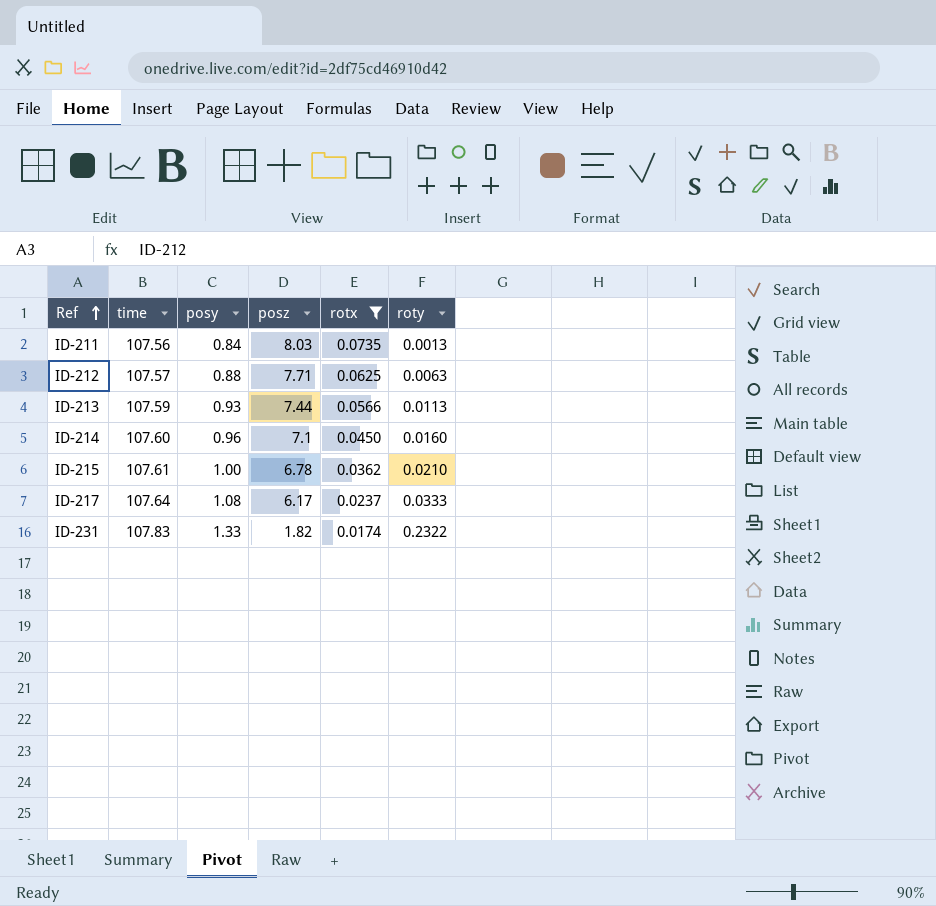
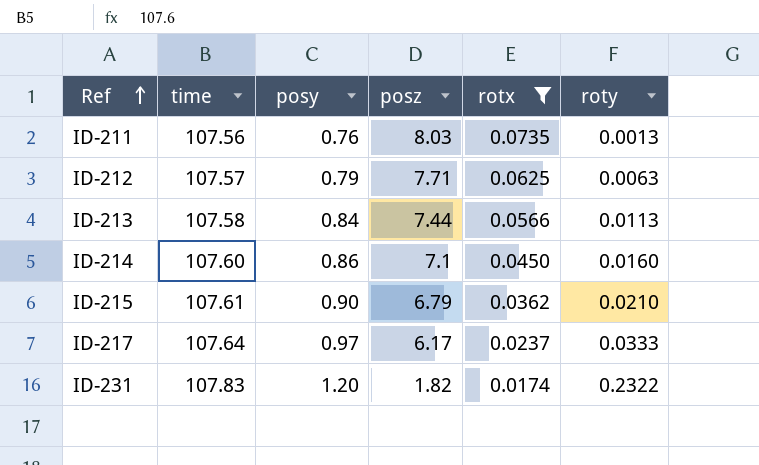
ID-211 | posy: 0.84 -> 0.76
ID-212 | posy: 0.88 -> 0.79
ID-213 | time: 107.59 -> 107.58
ID-213 | posy: 0.93 -> 0.84
ID-214 | posy: 0.96 -> 0.86
ID-215 | posy: 1.00 -> 0.90
ID-215 | posz: 6.78 -> 6.79
ID-217 | posy: 1.08 -> 0.97
ID-231 | posy: 1.33 -> 1.20

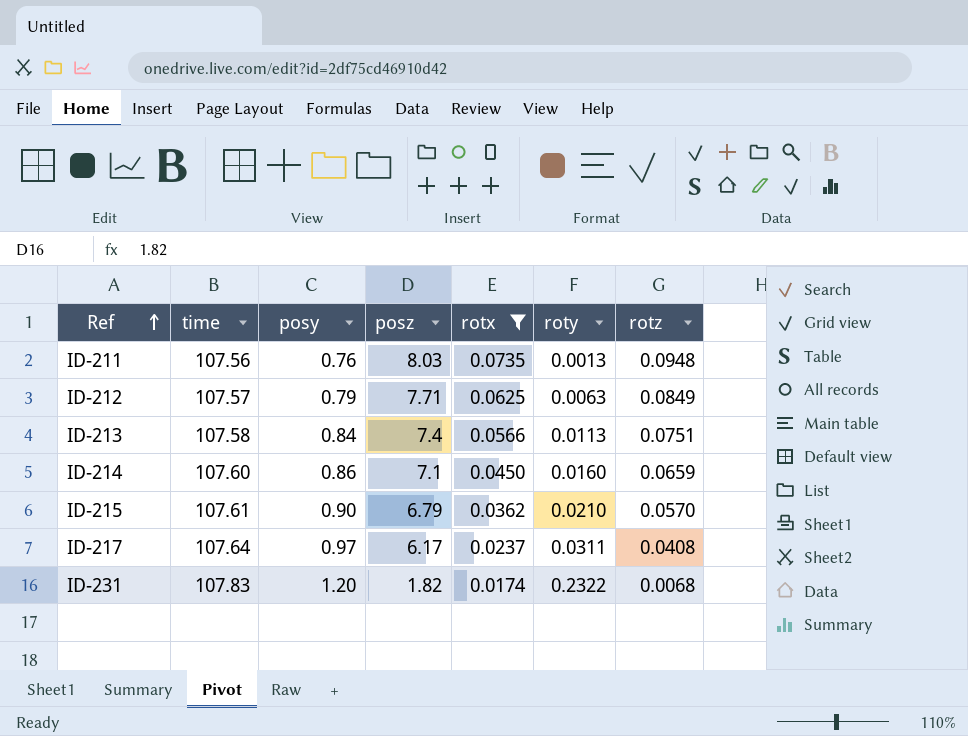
column rotz | position: none -> 7
ID-213 | posz: 7.44 -> 7.4
ID-217 | roty: 0.0333 -> 0.0311

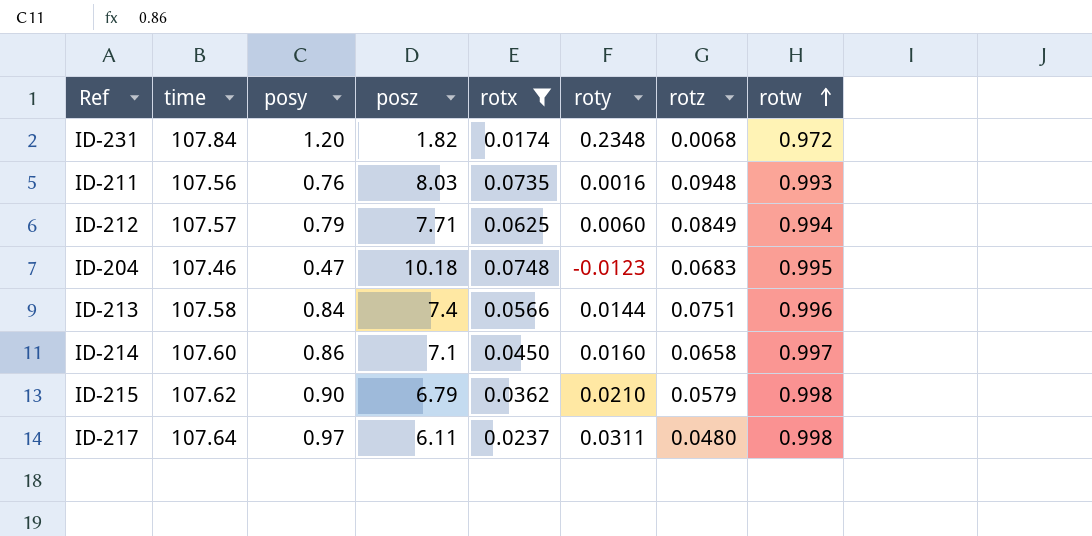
row order: Ref ascending -> rotw ascending
column rotw | position: none -> 8
ID-231 | time: 107.83 -> 107.84
ID-231 | roty: 0.2322 -> 0.2348
ID-211 | roty: 0.0013 -> 0.0016
ID-212 | roty: 0.0063 -> 0.0060
row ID-204: none -> 107.46 | 0.47 | 10.18 | 0.0748 | -0.0123 | 0.0683 | 0.995
ID-213 | roty: 0.0113 -> 0.0144
ID-214 | rotz: 0.0659 -> 0.0658
ID-215 | time: 107.61 -> 107.62
ID-215 | rotz: 0.0570 -> 0.0579
ID-217 | posz: 6.17 -> 6.11
ID-217 | rotz: 0.0408 -> 0.0480

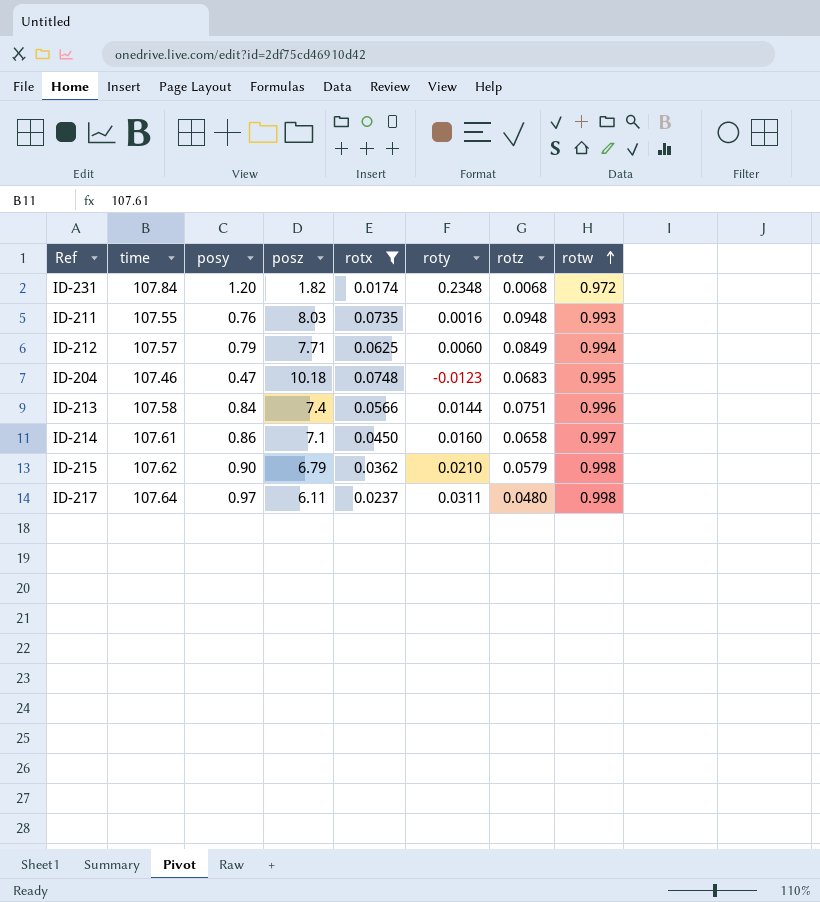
ID-211 | time: 107.56 -> 107.55
ID-214 | time: 107.60 -> 107.61

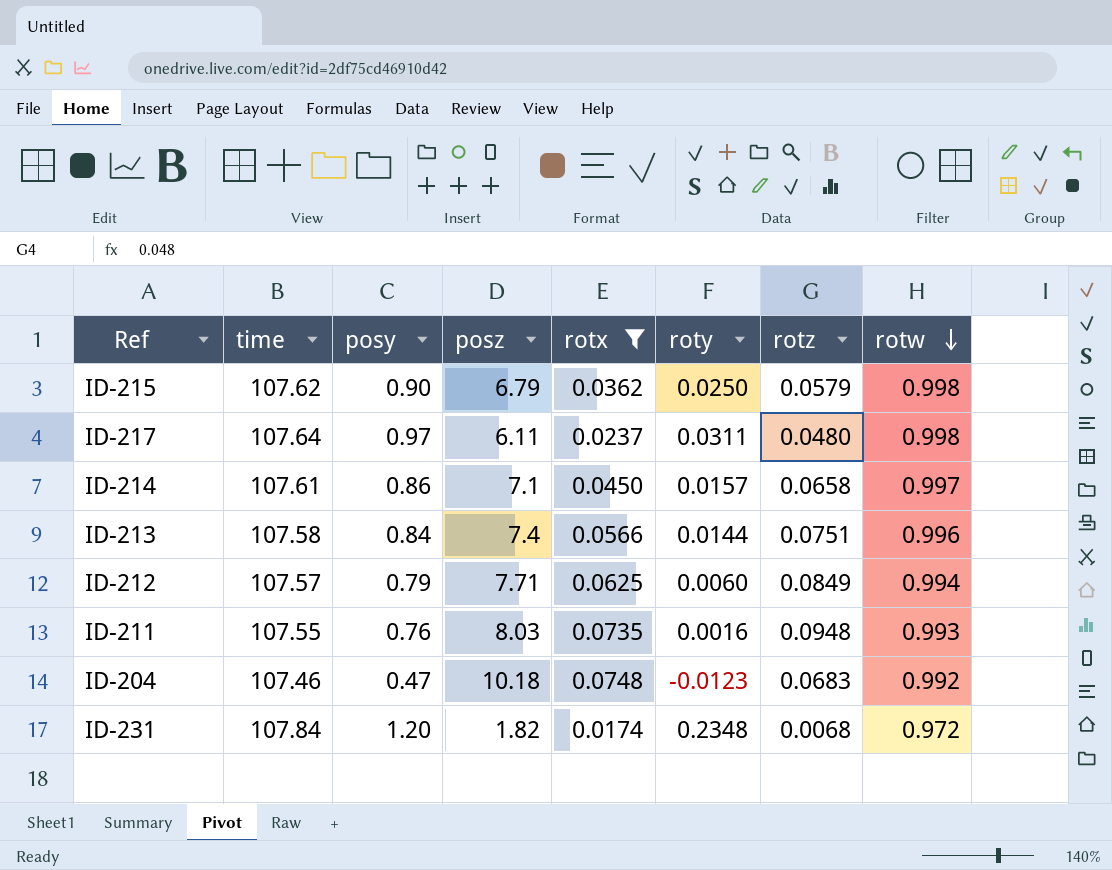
row order: rotw ascending -> rotw descending
ID-215 | roty: 0.0210 -> 0.0250
ID-214 | roty: 0.0160 -> 0.0157
ID-204 | rotw: 0.995 -> 0.992

